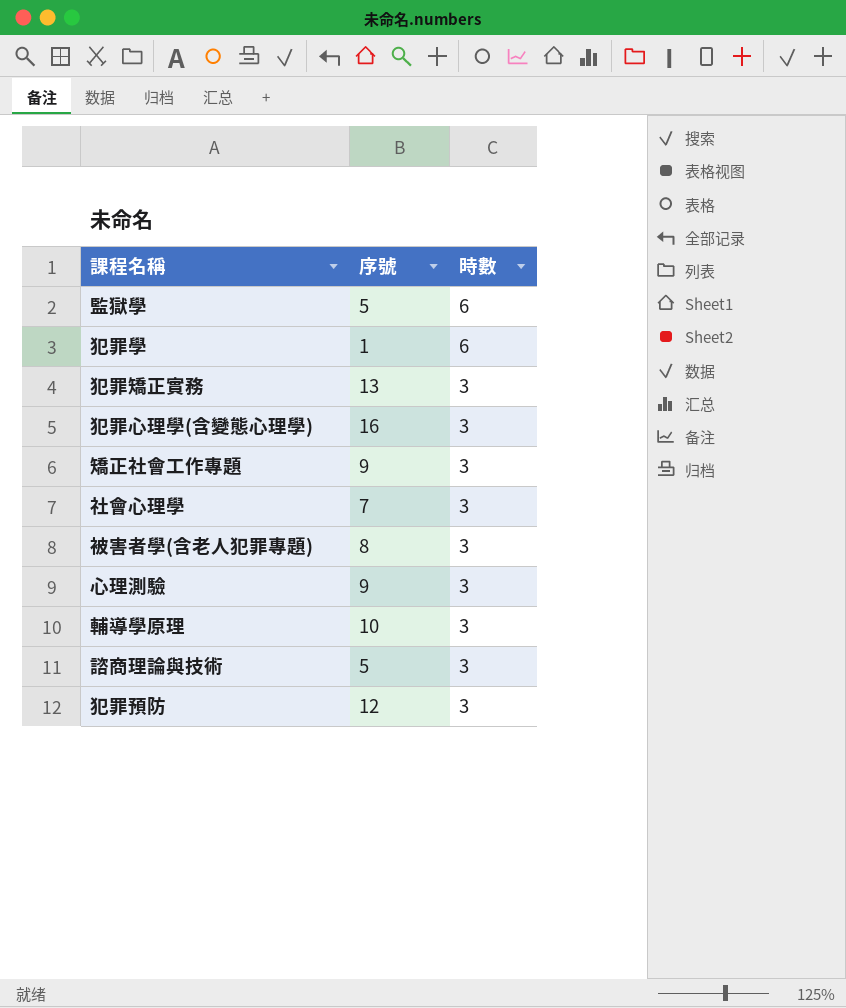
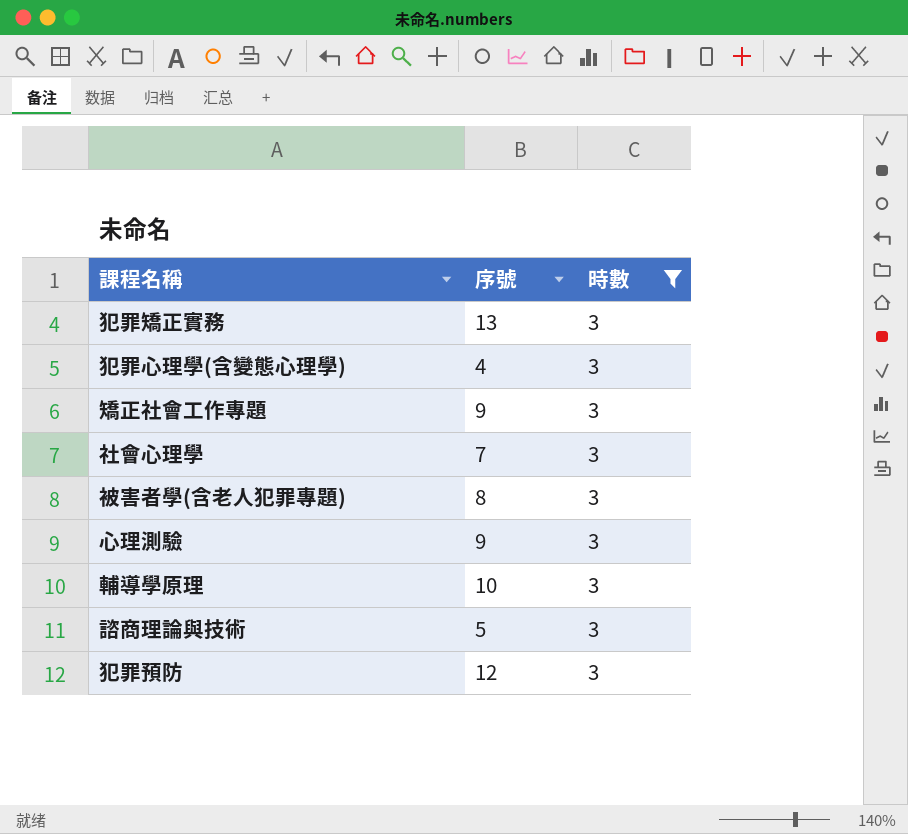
filter: none -> 時數 = 3
犯罪心理學(含變態心理學) | 序號: 16 -> 4

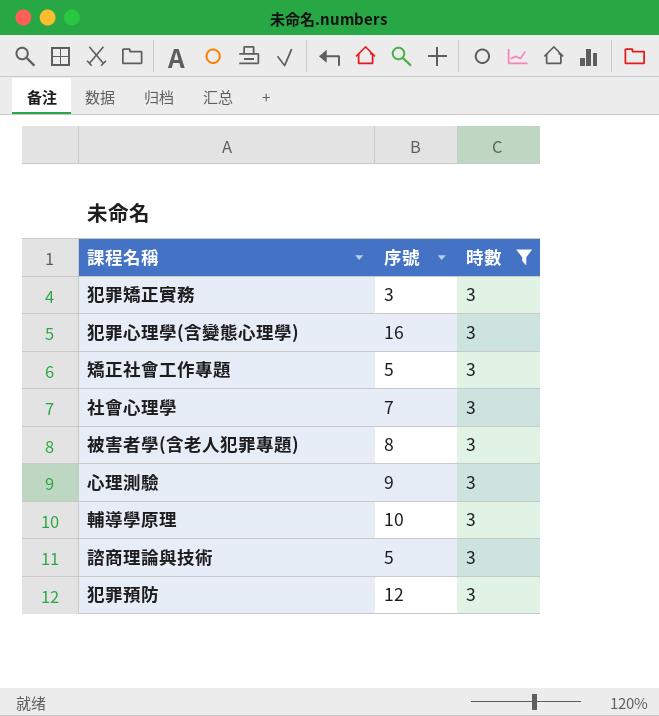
犯罪矯正實務 | 序號: 13 -> 3
犯罪心理學(含變態心理學) | 序號: 4 -> 16
矯正社會工作專題 | 序號: 9 -> 5

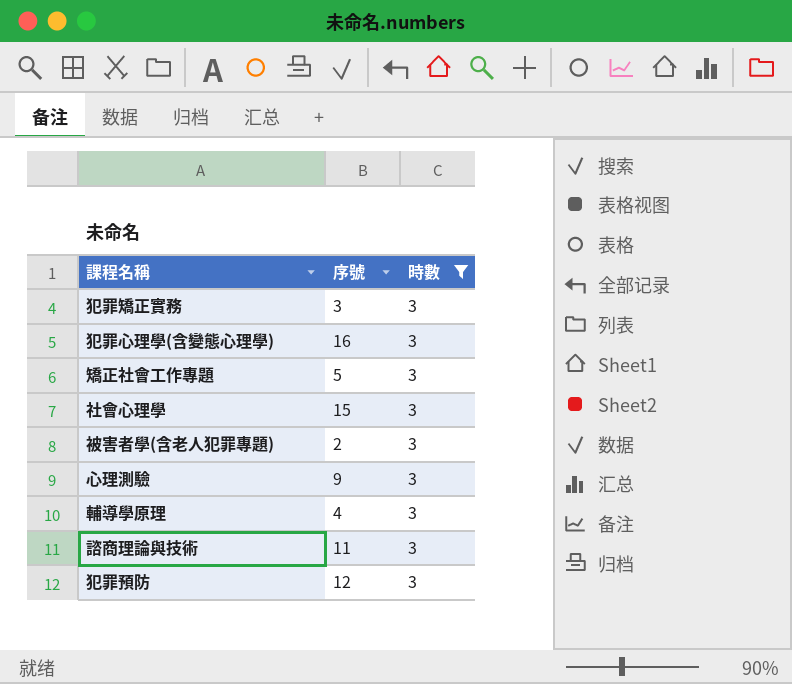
社會心理學 | 序號: 7 -> 15
被害者學(含老人犯罪專題) | 序號: 8 -> 2
輔導學原理 | 序號: 10 -> 4
諮商理論與技術 | 序號: 5 -> 11

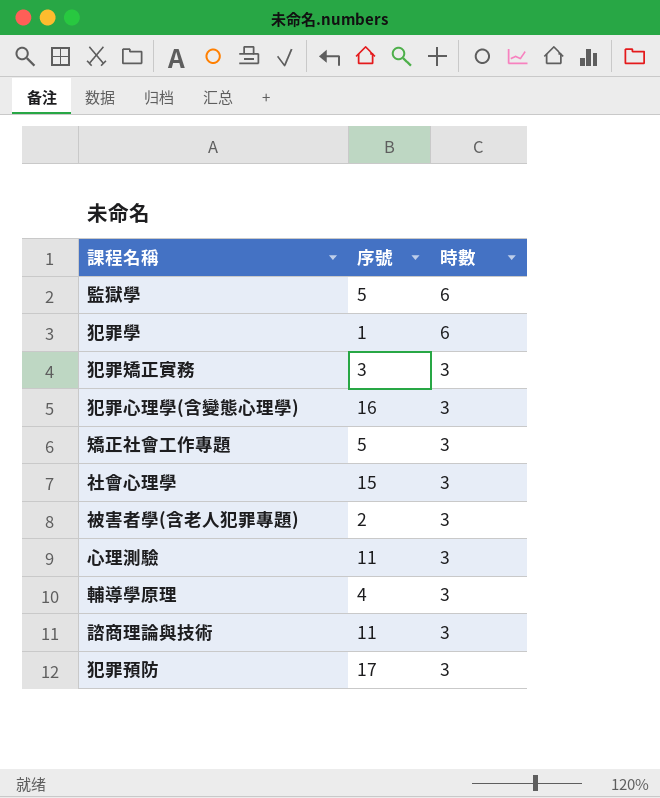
filter: 時數 = 3 -> none
心理測驗 | 序號: 9 -> 11
犯罪預防 | 序號: 12 -> 17

